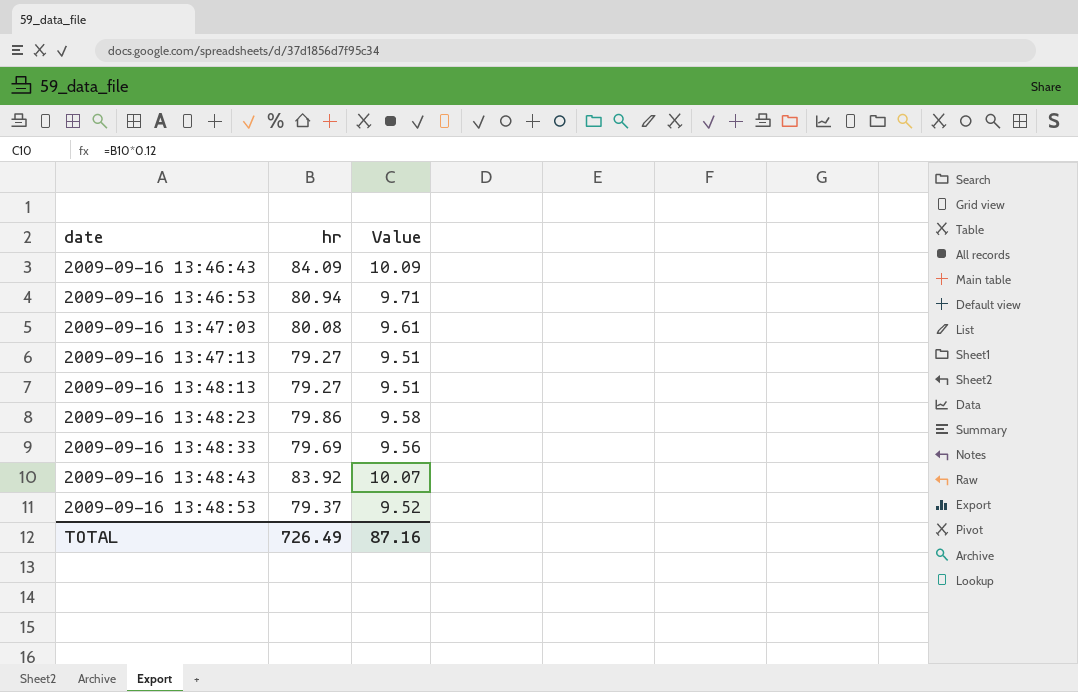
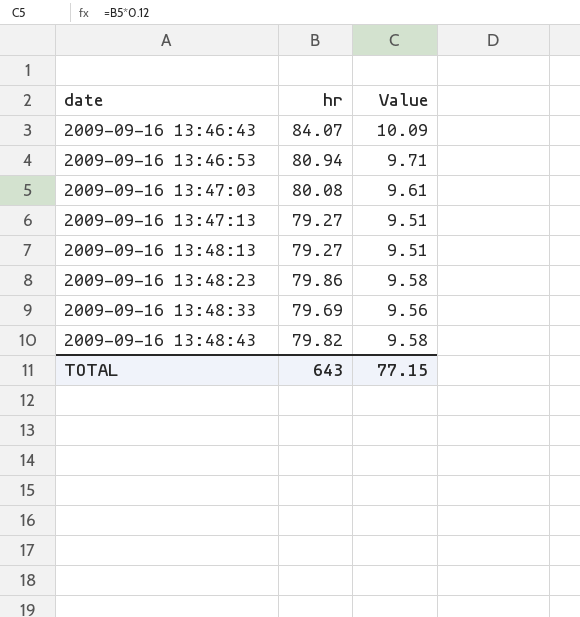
row 2009-09-16 13:48:53: 79.37 | 9.52 -> none
2009-09-16 13:46:43 | hr: 84.09 -> 84.07
2009-09-16 13:48:43 | hr: 83.92 -> 79.82
2009-09-16 13:48:43 | Value: 10.07 -> 9.58
TOTAL | hr: 726.49 -> 643
TOTAL | Value: 87.16 -> 77.15

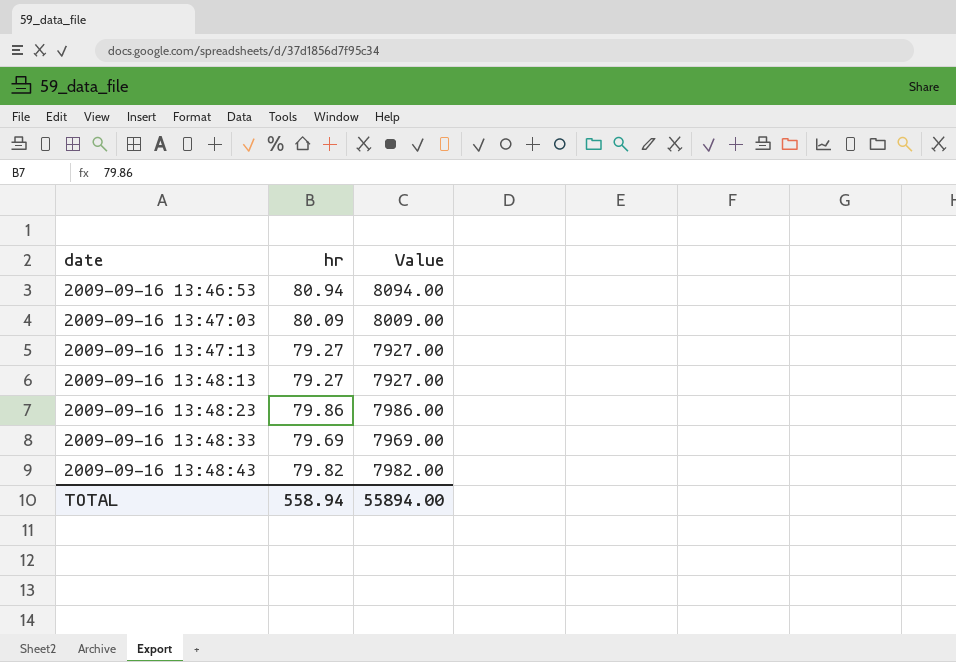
column Value | formula: [hr] * 0.12 -> [hr] * 100
row 2009-09-16 13:46:43: 84.07 | 10.09 -> none
2009-09-16 13:47:03 | hr: 80.08 -> 80.09
TOTAL | hr: 643 -> 558.94
TOTAL | Value: 77.15 -> 55894.00

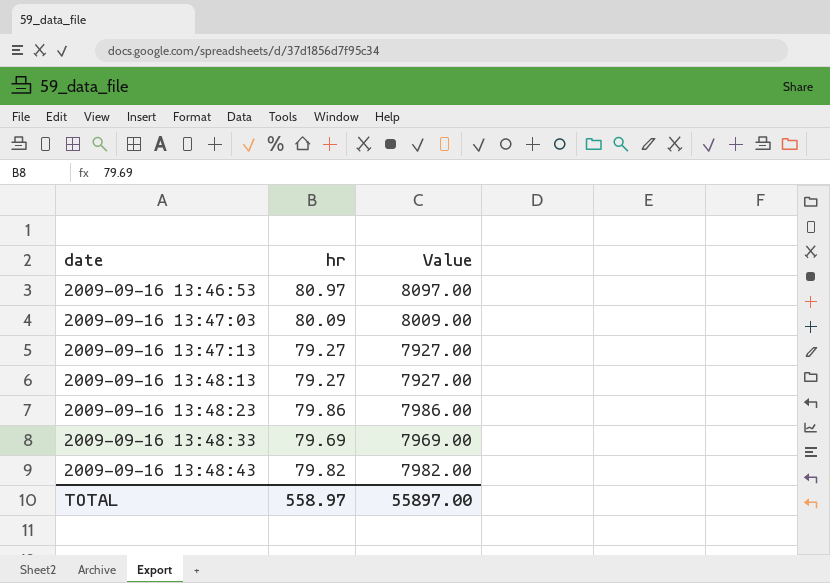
2009-09-16 13:46:53 | hr: 80.94 -> 80.97
2009-09-16 13:46:53 | Value: 8094.00 -> 8097.00
TOTAL | hr: 558.94 -> 558.97
TOTAL | Value: 55894.00 -> 55897.00

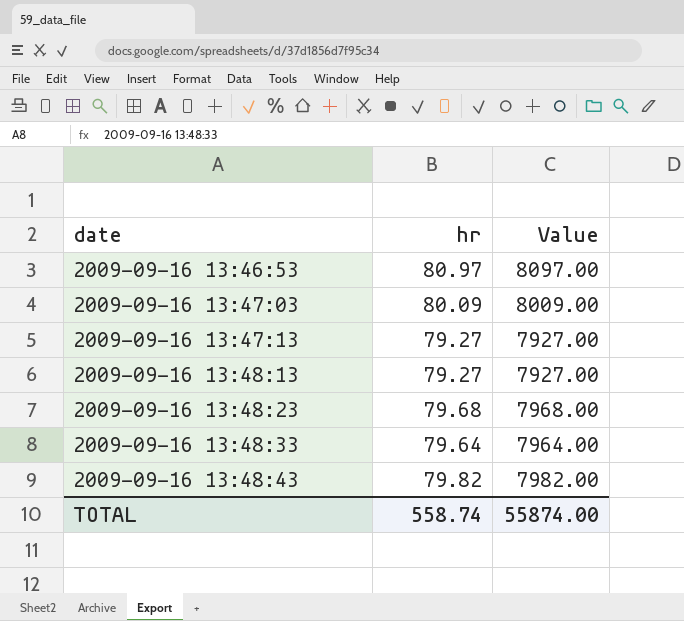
2009-09-16 13:48:23 | hr: 79.86 -> 79.68
2009-09-16 13:48:23 | Value: 7986.00 -> 7968.00
2009-09-16 13:48:33 | hr: 79.69 -> 79.64
2009-09-16 13:48:33 | Value: 7969.00 -> 7964.00
TOTAL | hr: 558.97 -> 558.74
TOTAL | Value: 55897.00 -> 55874.00

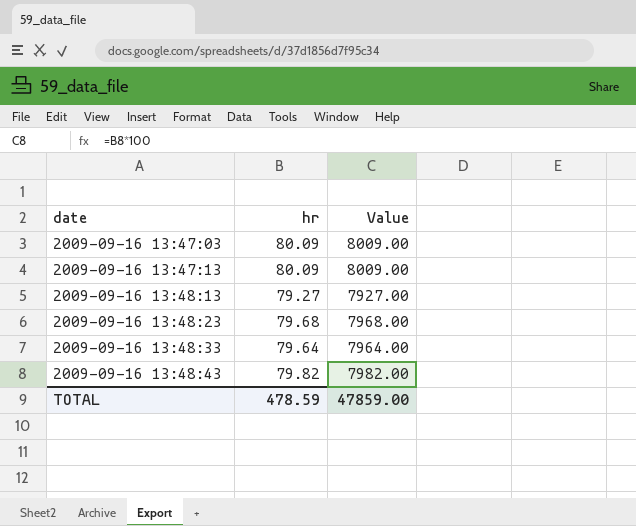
row 2009-09-16 13:46:53: 80.97 | 8097.00 -> none
2009-09-16 13:47:13 | hr: 79.27 -> 80.09
2009-09-16 13:47:13 | Value: 7927.00 -> 8009.00
TOTAL | hr: 558.74 -> 478.59
TOTAL | Value: 55874.00 -> 47859.00

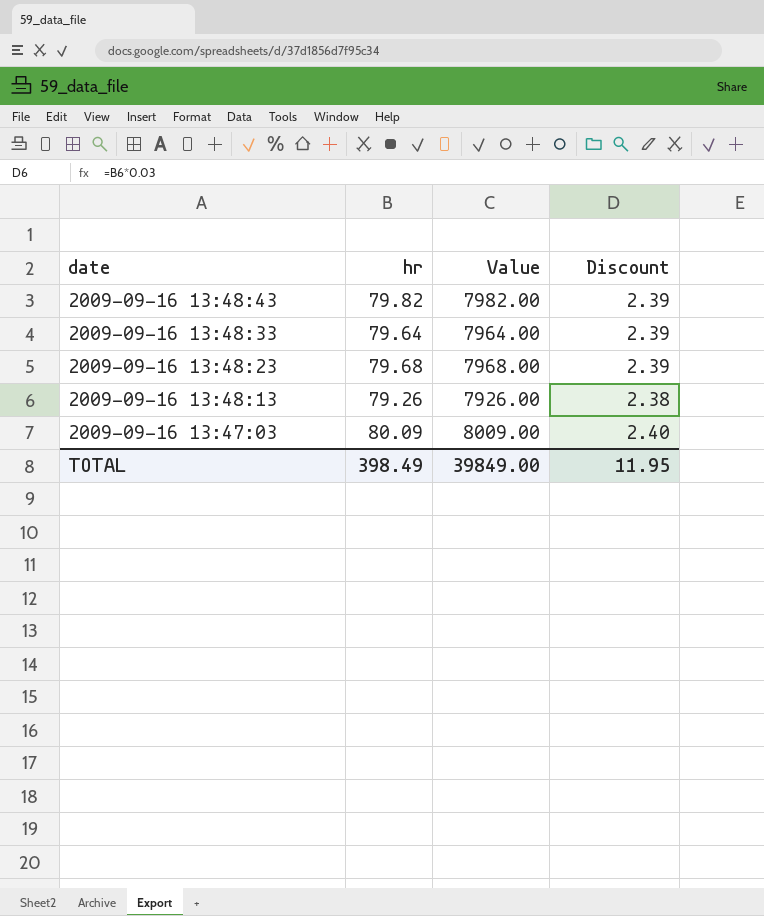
row order: date ascending -> date descending
column Discount | formula: none -> [hr] * 0.03
row 2009-09-16 13:47:13: 80.09 | 8009.00 -> none
2009-09-16 13:48:13 | hr: 79.27 -> 79.26
2009-09-16 13:48:13 | Value: 7927.00 -> 7926.00
TOTAL | hr: 478.59 -> 398.49
TOTAL | Value: 47859.00 -> 39849.00

